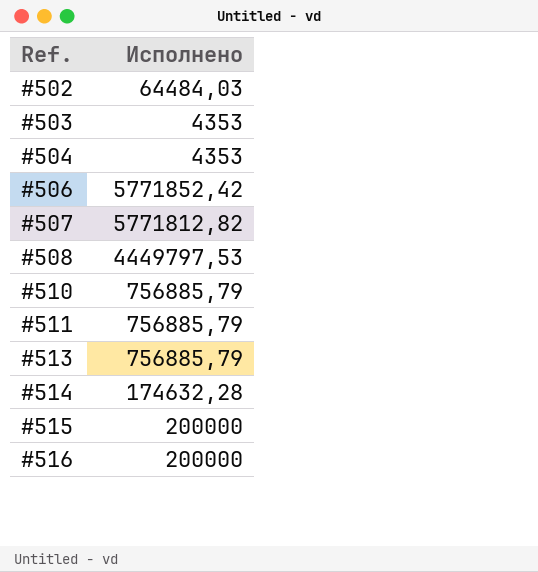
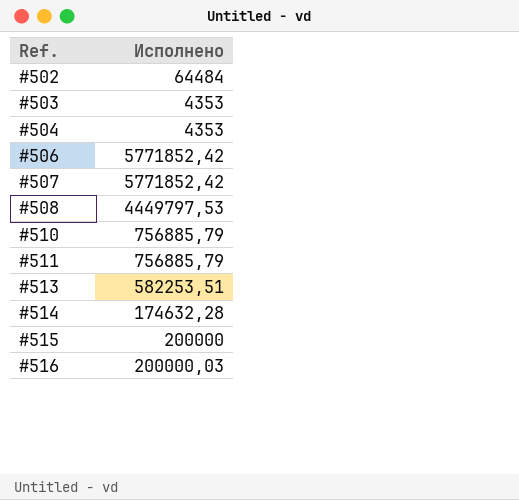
#502 | Исполнено: 64484,03 -> 64484
#507 | Исполнено: 5771812,82 -> 5771852,42
#513 | Исполнено: 756885,79 -> 582253,51
#516 | Исполнено: 200000 -> 200000,03

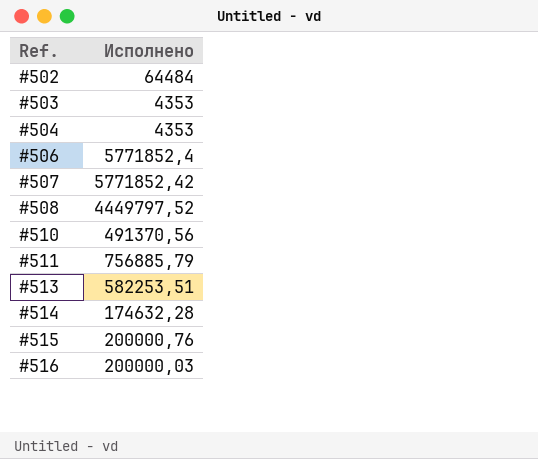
#506 | Исполнено: 5771852,42 -> 5771852,4
#508 | Исполнено: 4449797,53 -> 4449797,52
#510 | Исполнено: 756885,79 -> 491370,56
#515 | Исполнено: 200000 -> 200000,76

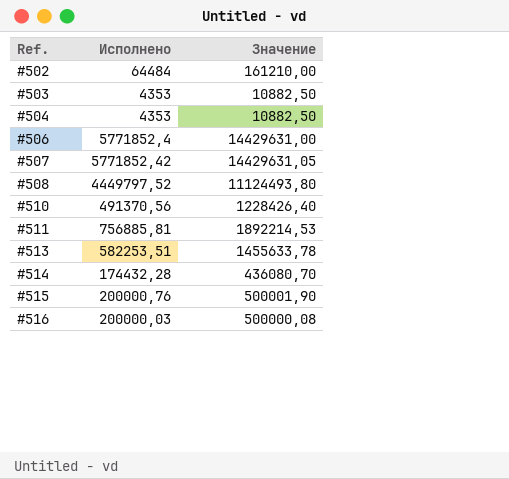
column Значение | formula: none -> [Исполнено] * 2,5
#511 | Исполнено: 756885,79 -> 756885,81
#514 | Исполнено: 174632,28 -> 174432,28

